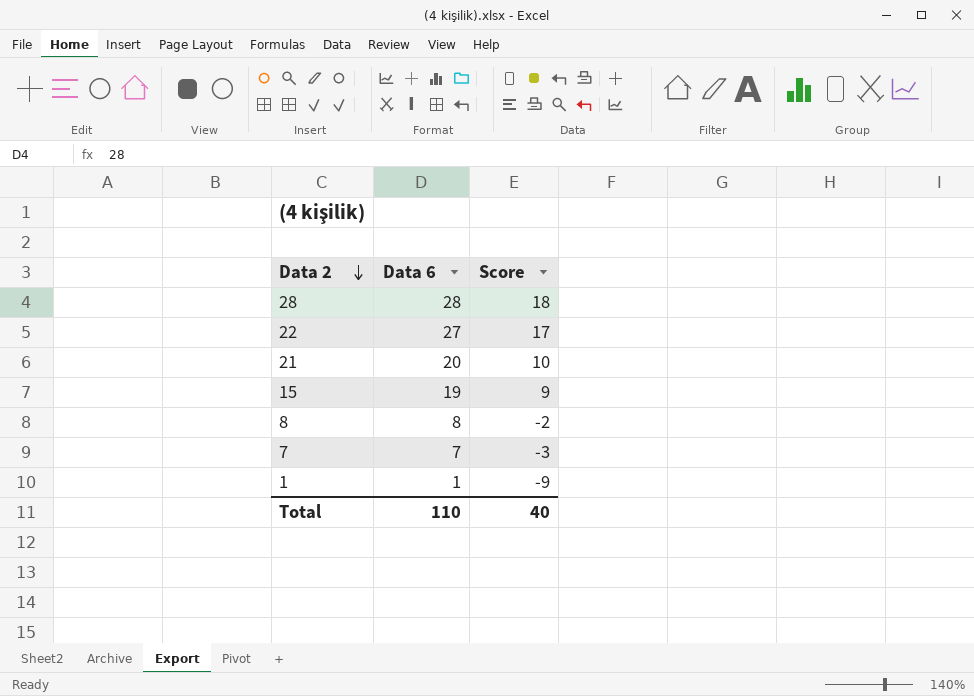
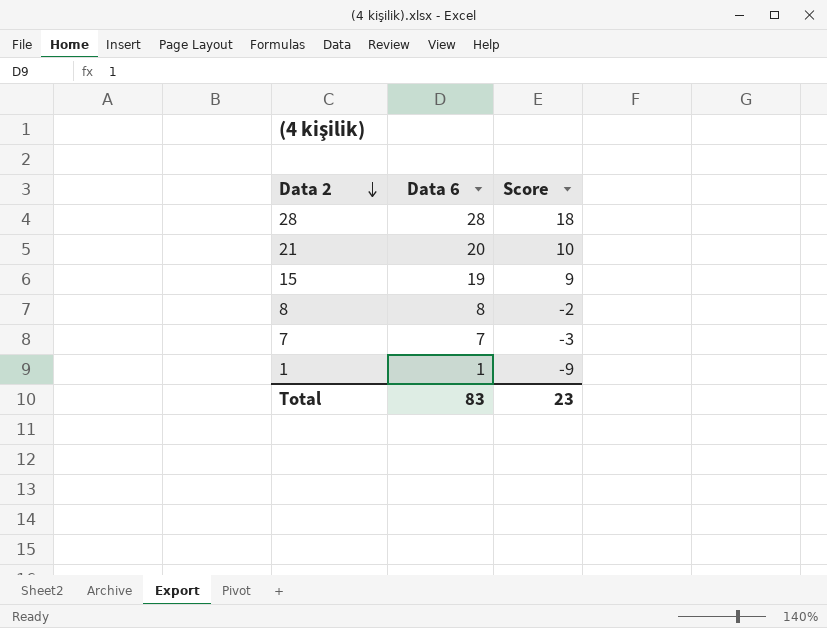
row 22: 27 | 17 -> none
Total | Data 6: 110 -> 83
Total | Score: 40 -> 23

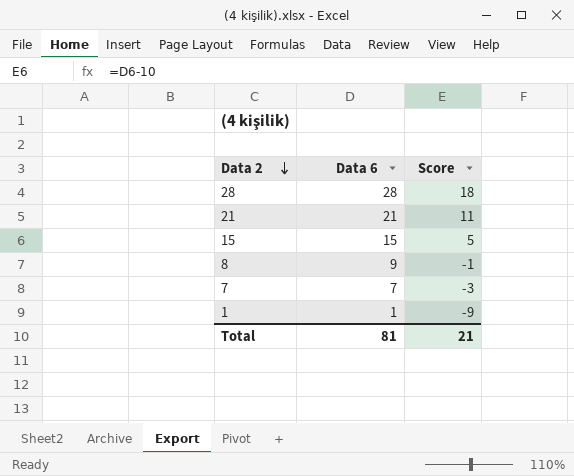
21 | Data 6: 20 -> 21
21 | Score: 10 -> 11
15 | Data 6: 19 -> 15
15 | Score: 9 -> 5
8 | Data 6: 8 -> 9
8 | Score: -2 -> -1
Total | Data 6: 83 -> 81
Total | Score: 23 -> 21

